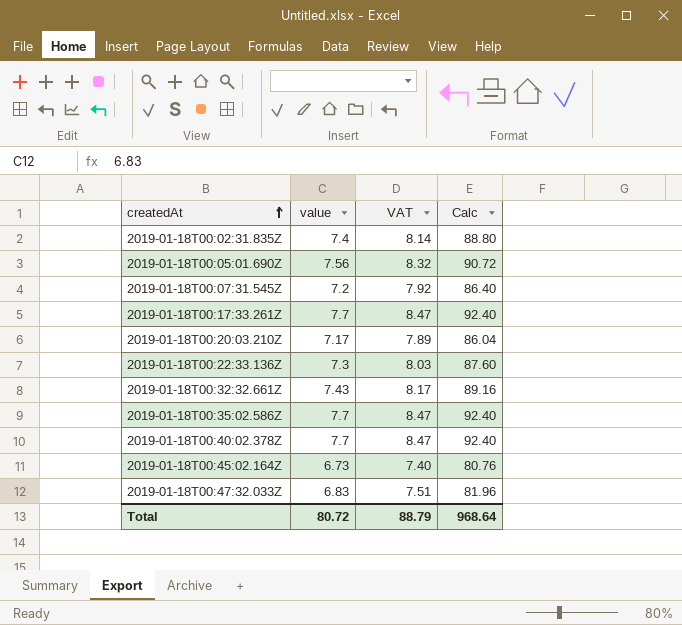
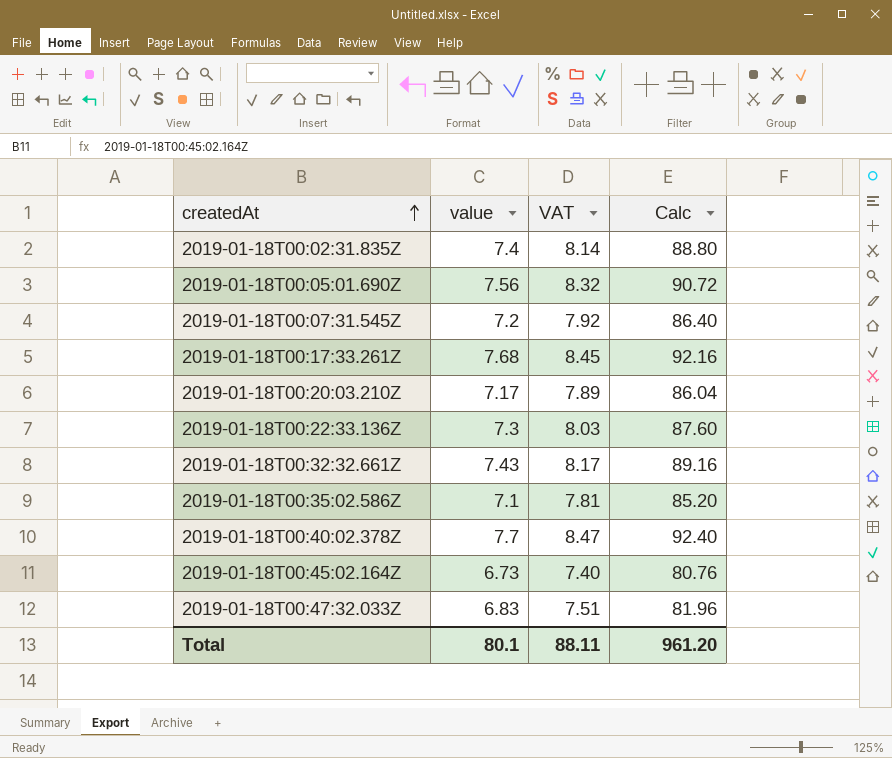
2019-01-18T00:17:33.261Z | value: 7.7 -> 7.68
2019-01-18T00:17:33.261Z | VAT: 8.47 -> 8.45
2019-01-18T00:17:33.261Z | Calc: 92.40 -> 92.16
2019-01-18T00:35:02.586Z | value: 7.7 -> 7.1
2019-01-18T00:35:02.586Z | VAT: 8.47 -> 7.81
2019-01-18T00:35:02.586Z | Calc: 92.40 -> 85.20
Total | value: 80.72 -> 80.1
Total | VAT: 88.79 -> 88.11
Total | Calc: 968.64 -> 961.20

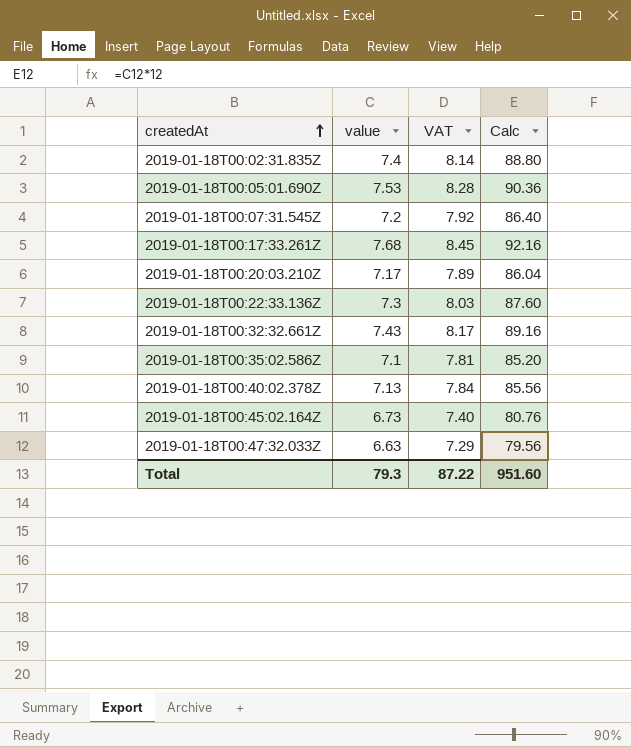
2019-01-18T00:05:01.690Z | value: 7.56 -> 7.53
2019-01-18T00:05:01.690Z | VAT: 8.32 -> 8.28
2019-01-18T00:05:01.690Z | Calc: 90.72 -> 90.36
2019-01-18T00:40:02.378Z | value: 7.7 -> 7.13
2019-01-18T00:40:02.378Z | VAT: 8.47 -> 7.84
2019-01-18T00:40:02.378Z | Calc: 92.40 -> 85.56
2019-01-18T00:47:32.033Z | value: 6.83 -> 6.63
2019-01-18T00:47:32.033Z | VAT: 7.51 -> 7.29
2019-01-18T00:47:32.033Z | Calc: 81.96 -> 79.56
Total | value: 80.1 -> 79.3
Total | VAT: 88.11 -> 87.22
Total | Calc: 961.20 -> 951.60

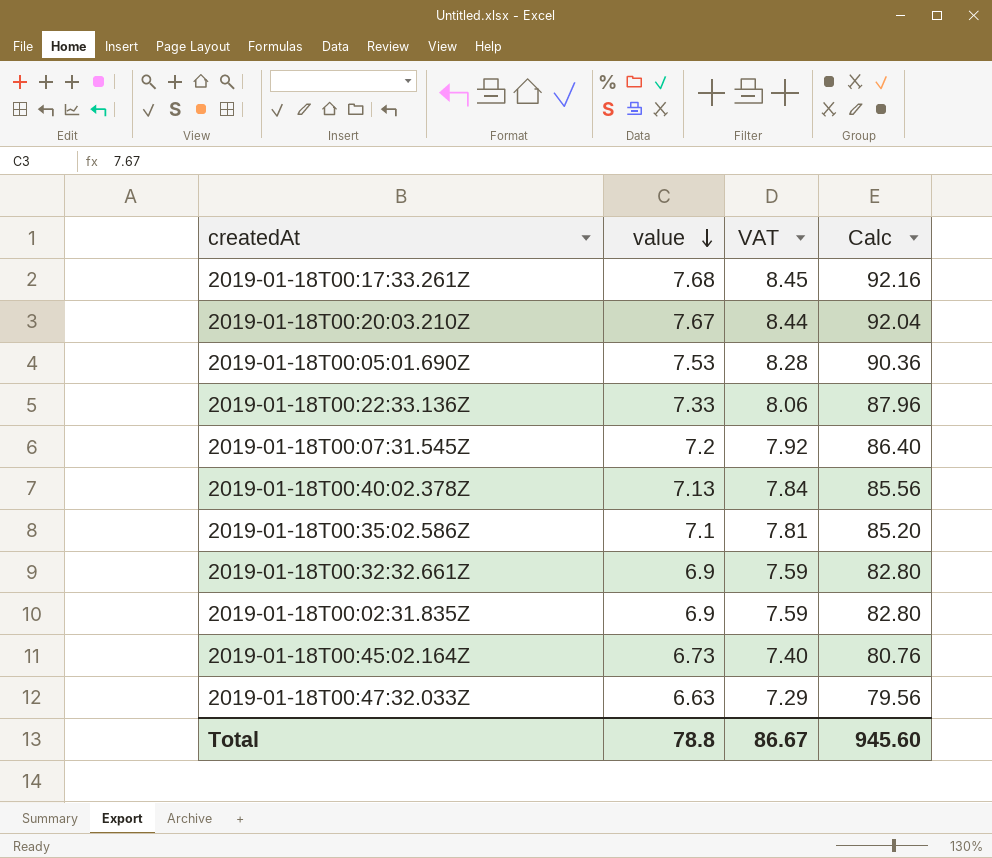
row order: createdAt ascending -> value descending
2019-01-18T00:20:03.210Z | value: 7.17 -> 7.67
2019-01-18T00:20:03.210Z | VAT: 7.89 -> 8.44
2019-01-18T00:20:03.210Z | Calc: 86.04 -> 92.04
2019-01-18T00:22:33.136Z | value: 7.3 -> 7.33
2019-01-18T00:22:33.136Z | VAT: 8.03 -> 8.06
2019-01-18T00:22:33.136Z | Calc: 87.60 -> 87.96
2019-01-18T00:32:32.661Z | value: 7.43 -> 6.9
2019-01-18T00:32:32.661Z | VAT: 8.17 -> 7.59
2019-01-18T00:32:32.661Z | Calc: 89.16 -> 82.80
2019-01-18T00:02:31.835Z | value: 7.4 -> 6.9
2019-01-18T00:02:31.835Z | VAT: 8.14 -> 7.59
2019-01-18T00:02:31.835Z | Calc: 88.80 -> 82.80
Total | value: 79.3 -> 78.8
Total | VAT: 87.22 -> 86.67
Total | Calc: 951.60 -> 945.60

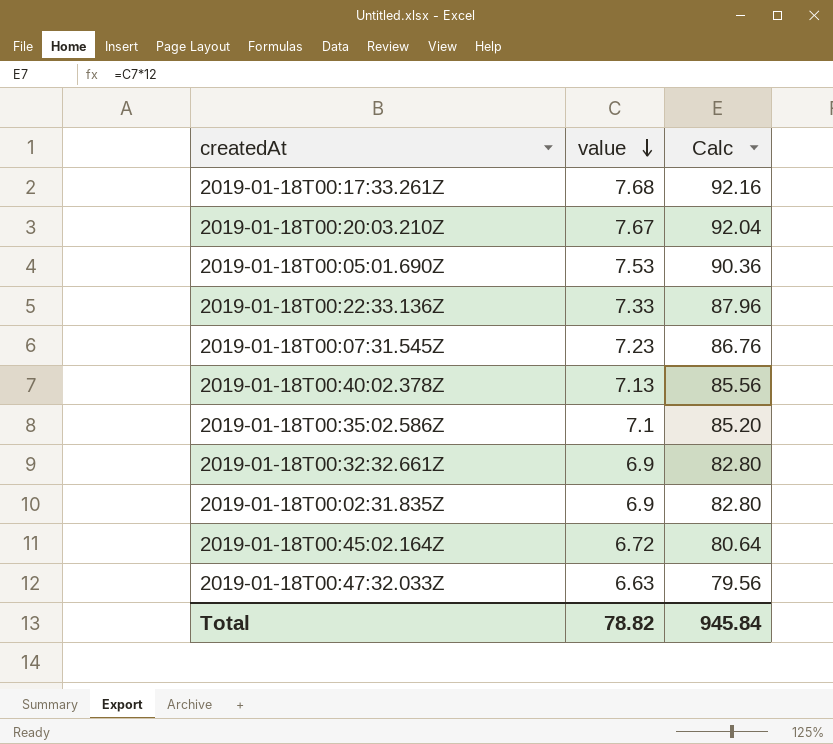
column VAT | formula: [value] * 1.1 -> none
2019-01-18T00:07:31.545Z | value: 7.2 -> 7.23
2019-01-18T00:07:31.545Z | Calc: 86.40 -> 86.76
2019-01-18T00:45:02.164Z | value: 6.73 -> 6.72
2019-01-18T00:45:02.164Z | Calc: 80.76 -> 80.64
Total | value: 78.8 -> 78.82
Total | Calc: 945.60 -> 945.84

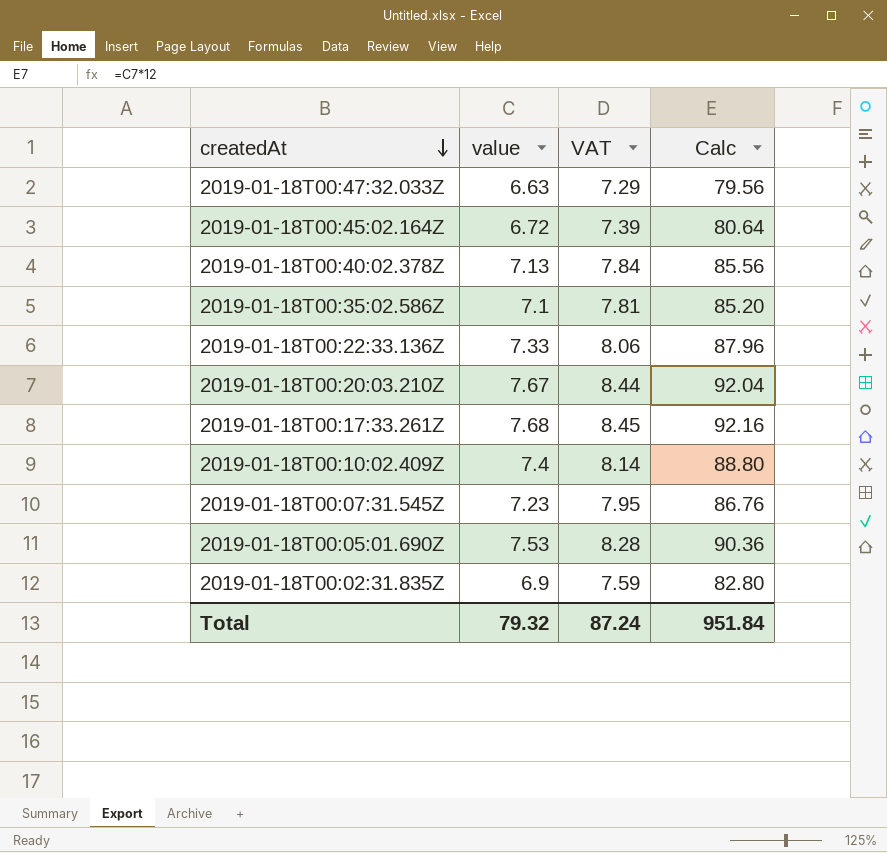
row order: value descending -> createdAt descending
column VAT | formula: none -> [value] * 1.1
row 2019-01-18T00:32:32.661Z: 6.9 | 82.80 -> none
row 2019-01-18T00:10:02.409Z: none -> 7.4 | 8.14 | 88.80
Total | value: 78.82 -> 79.32
Total | Calc: 945.84 -> 951.84

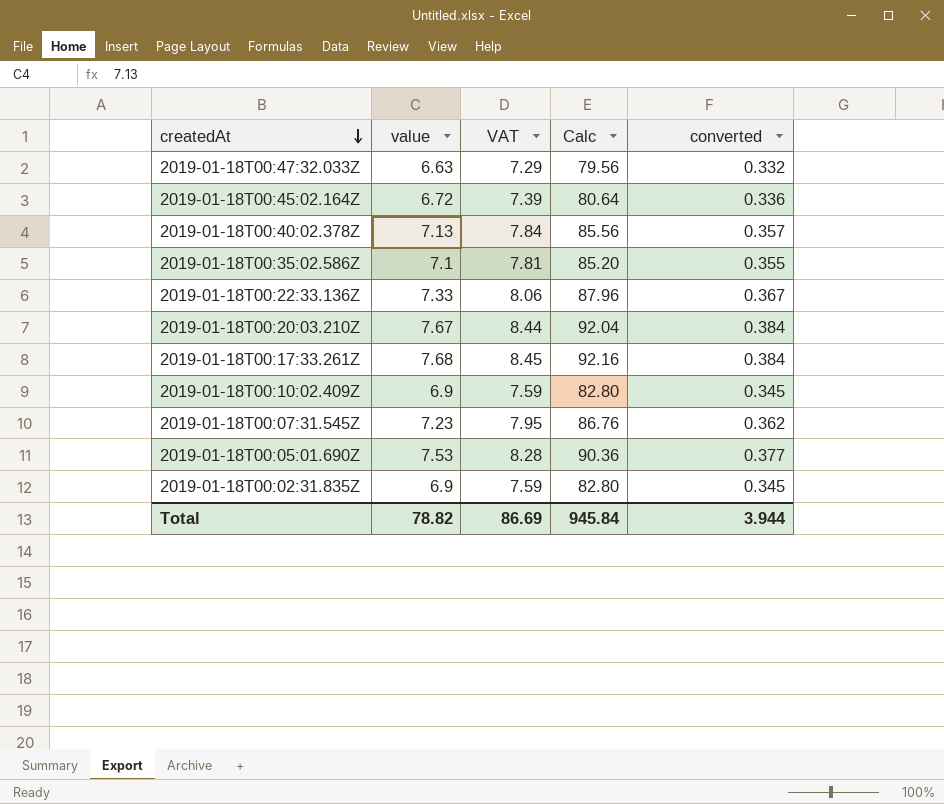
column converted | formula: none -> [value] * 0.05
2019-01-18T00:10:02.409Z | value: 7.4 -> 6.9
2019-01-18T00:10:02.409Z | VAT: 8.14 -> 7.59
2019-01-18T00:10:02.409Z | Calc: 88.80 -> 82.80
Total | value: 79.32 -> 78.82
Total | VAT: 87.24 -> 86.69
Total | Calc: 951.84 -> 945.84

